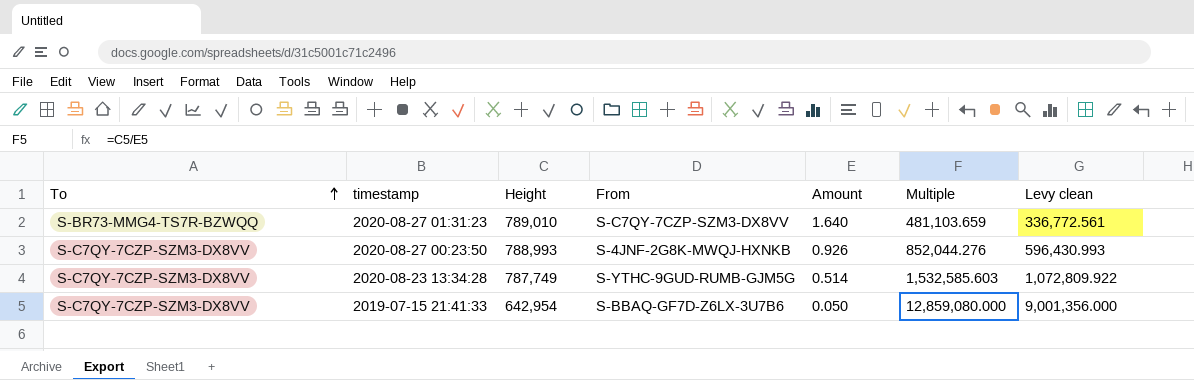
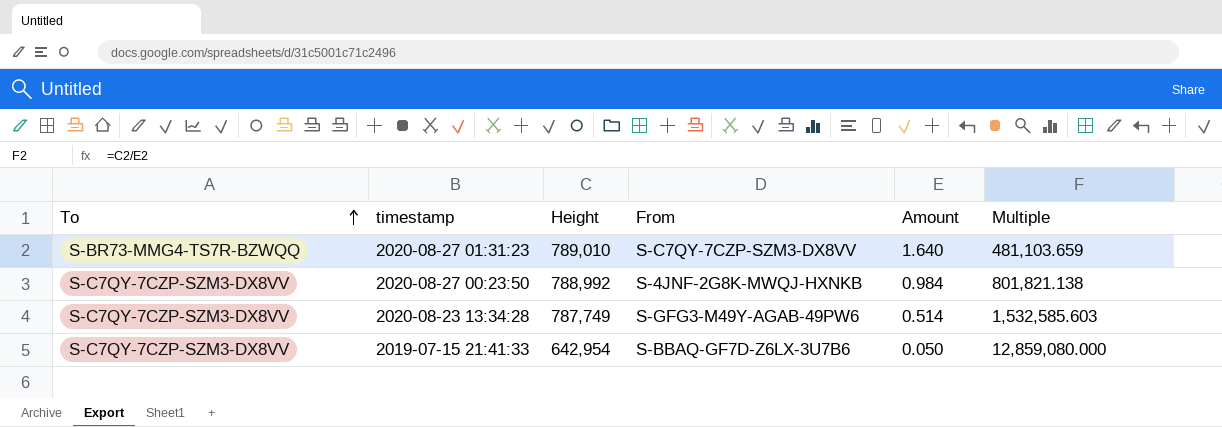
column Levy clean | formula: [Multiple] * 0.7 -> none
2020-08-27 00:23:50 | Height: 788,993 -> 788,992
2020-08-27 00:23:50 | Amount: 0.926 -> 0.984
2020-08-27 00:23:50 | Multiple: 852,044.276 -> 801,821.138
2020-08-23 13:34:28 | From: S-YTHC-9GUD-RUMB-GJM5G -> S-GFG3-M49Y-AGAB-49PW6

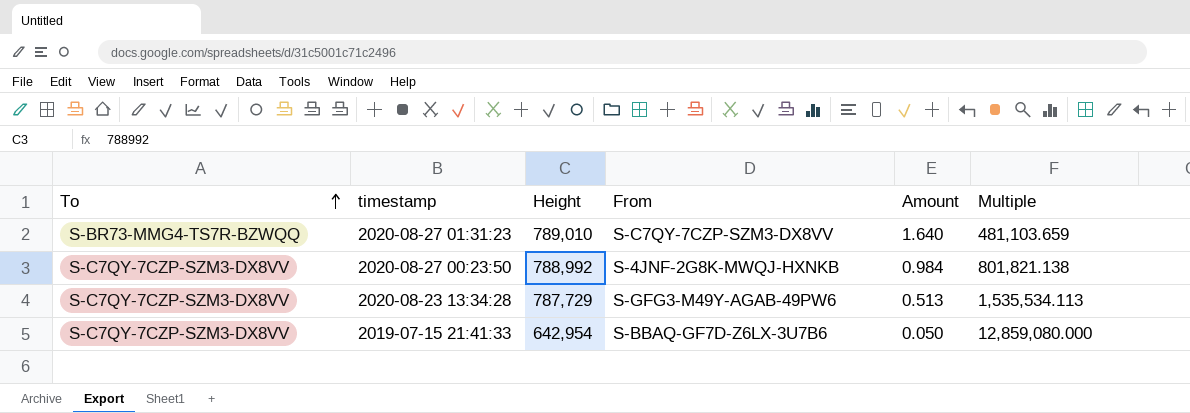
2020-08-23 13:34:28 | Height: 787,749 -> 787,729
2020-08-23 13:34:28 | Amount: 0.514 -> 0.513
2020-08-23 13:34:28 | Multiple: 1,532,585.603 -> 1,535,534.113

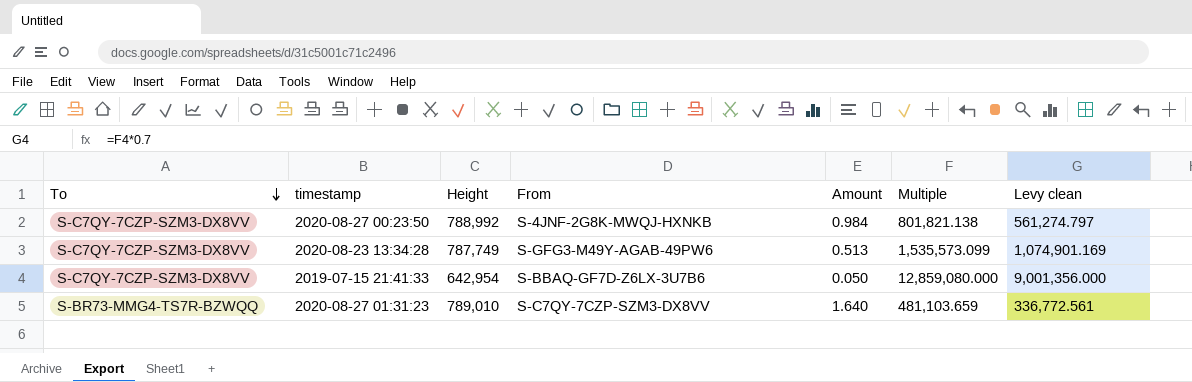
row order: To ascending -> To descending
column Levy clean | formula: none -> [Multiple] * 0.7
2020-08-23 13:34:28 | Height: 787,729 -> 787,749
2020-08-23 13:34:28 | Multiple: 1,535,534.113 -> 1,535,573.099

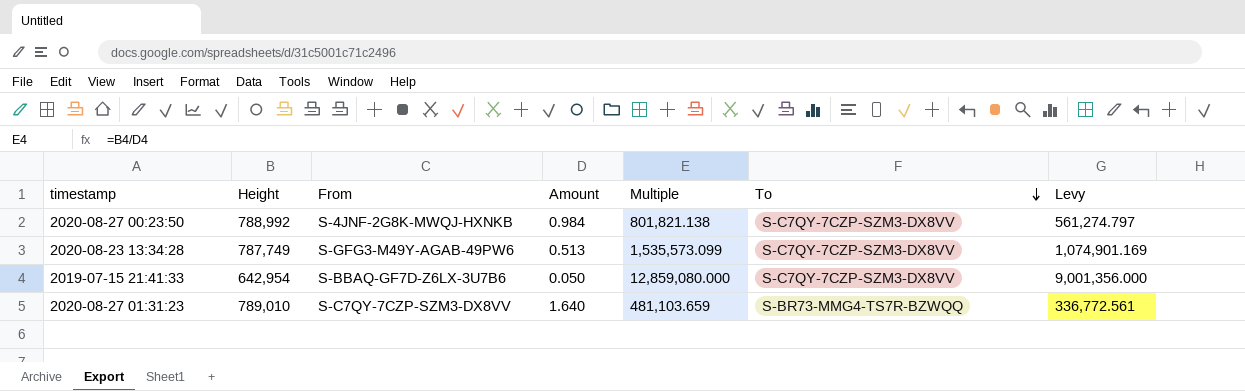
column To | position: 1 -> 6
column name: Levy clean -> Levy

